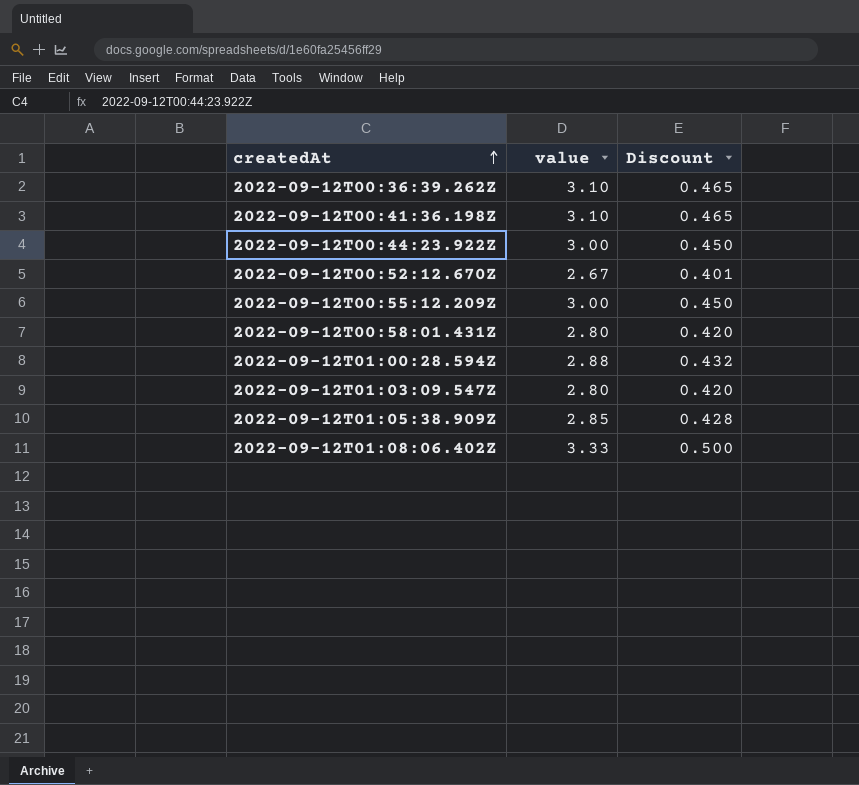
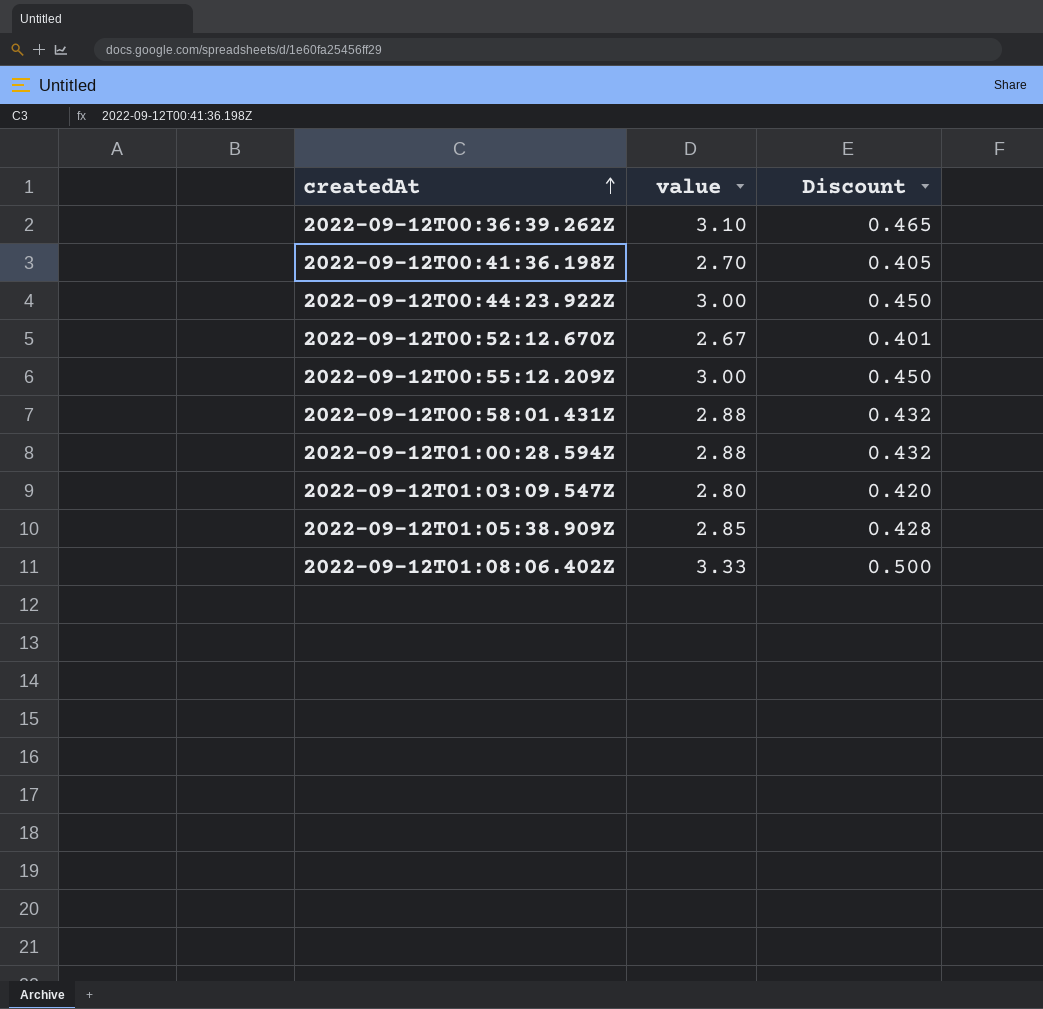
2022-09-12T00:41:36.198Z | value: 3.10 -> 2.70
2022-09-12T00:41:36.198Z | Discount: 0.465 -> 0.405
2022-09-12T00:58:01.431Z | value: 2.80 -> 2.88
2022-09-12T00:58:01.431Z | Discount: 0.420 -> 0.432

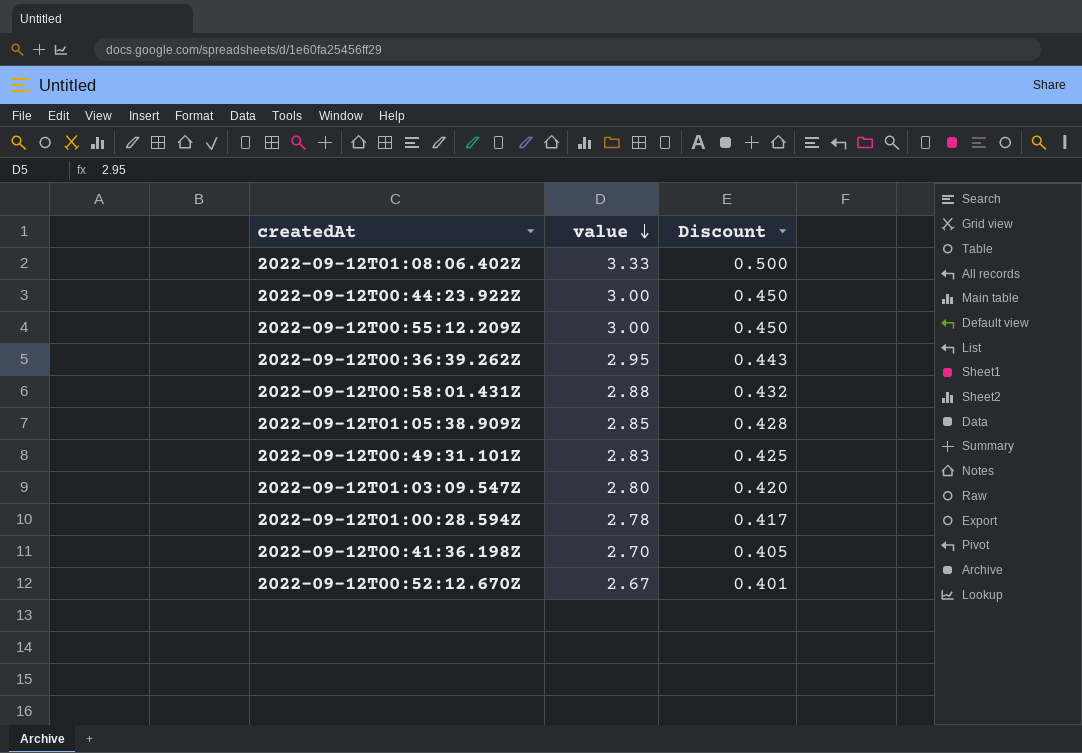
row order: createdAt ascending -> value descending
2022-09-12T00:36:39.262Z | value: 3.10 -> 2.95
2022-09-12T00:36:39.262Z | Discount: 0.465 -> 0.443
row 2022-09-12T00:49:31.101Z: none -> 2.83 | 0.425
2022-09-12T01:00:28.594Z | value: 2.88 -> 2.78
2022-09-12T01:00:28.594Z | Discount: 0.432 -> 0.417

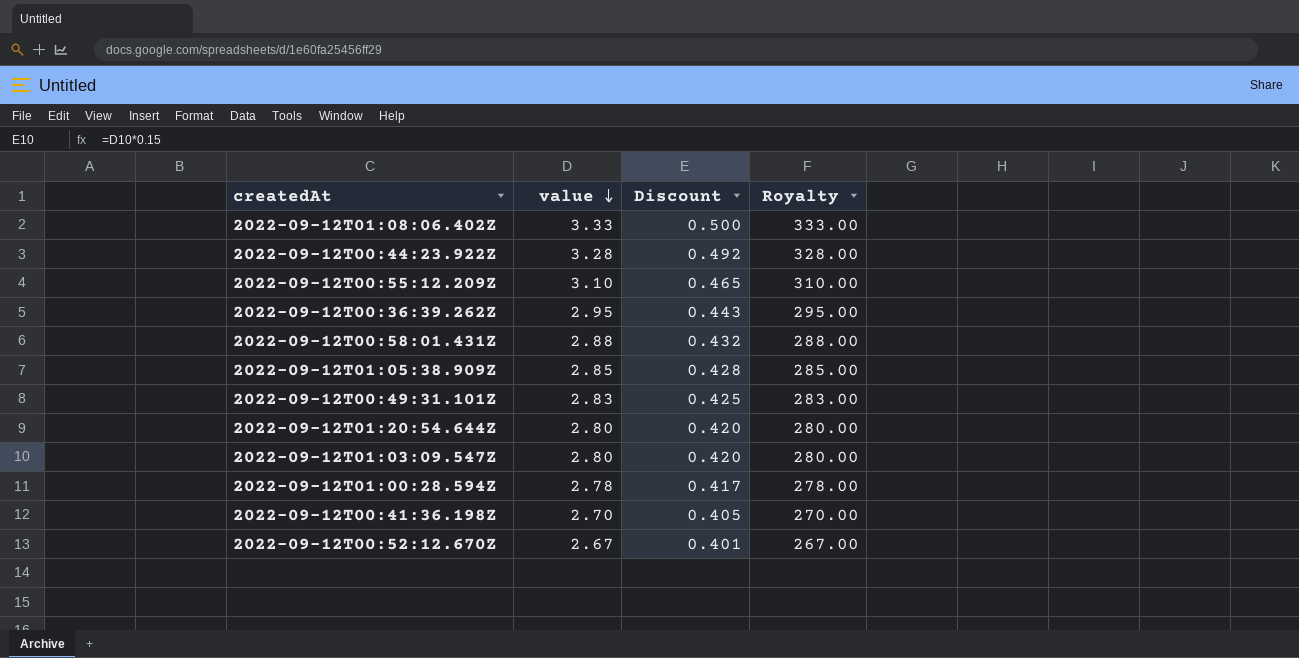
column Royalty | formula: none -> [value] * 100
2022-09-12T00:44:23.922Z | value: 3.00 -> 3.28
2022-09-12T00:44:23.922Z | Discount: 0.450 -> 0.492
2022-09-12T00:55:12.209Z | value: 3.00 -> 3.10
2022-09-12T00:55:12.209Z | Discount: 0.450 -> 0.465
row 2022-09-12T01:20:54.644Z: none -> 2.80 | 0.420 | 280.00

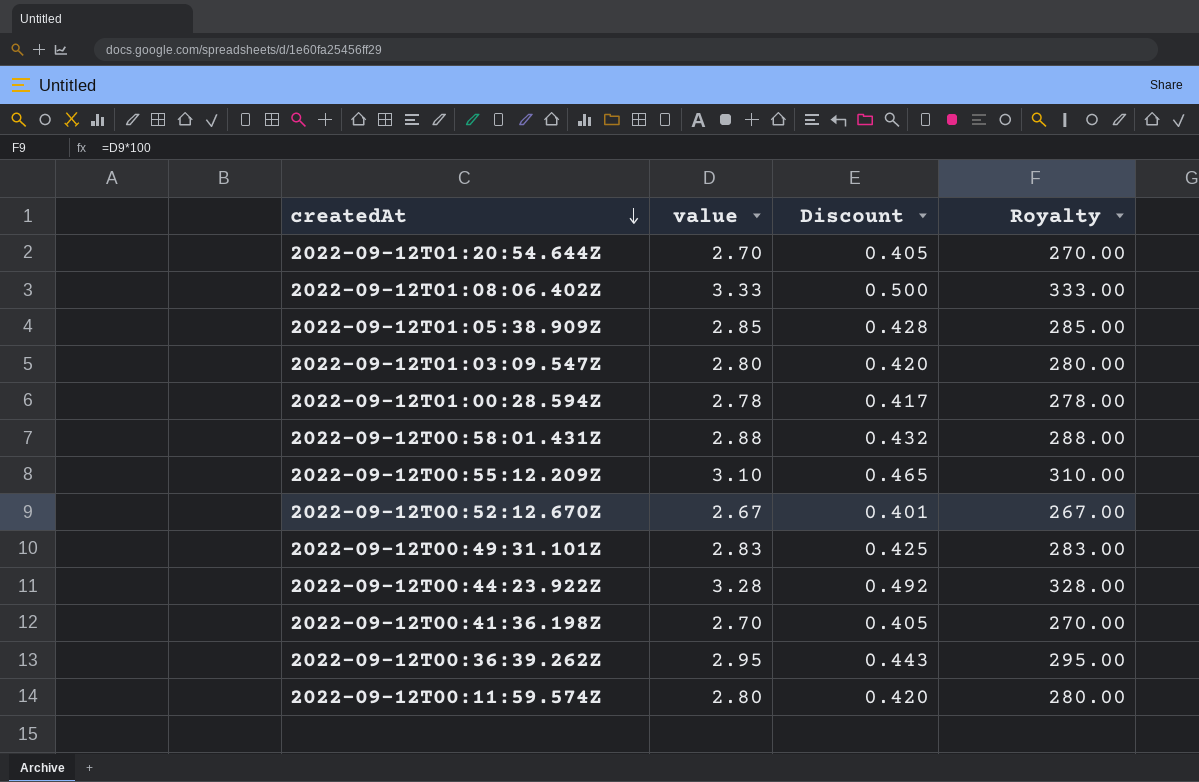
row order: value descending -> createdAt descending
2022-09-12T01:20:54.644Z | value: 2.80 -> 2.70
2022-09-12T01:20:54.644Z | Discount: 0.420 -> 0.405
2022-09-12T01:20:54.644Z | Royalty: 280.00 -> 270.00
row 2022-09-12T00:11:59.574Z: none -> 2.80 | 0.420 | 280.00

